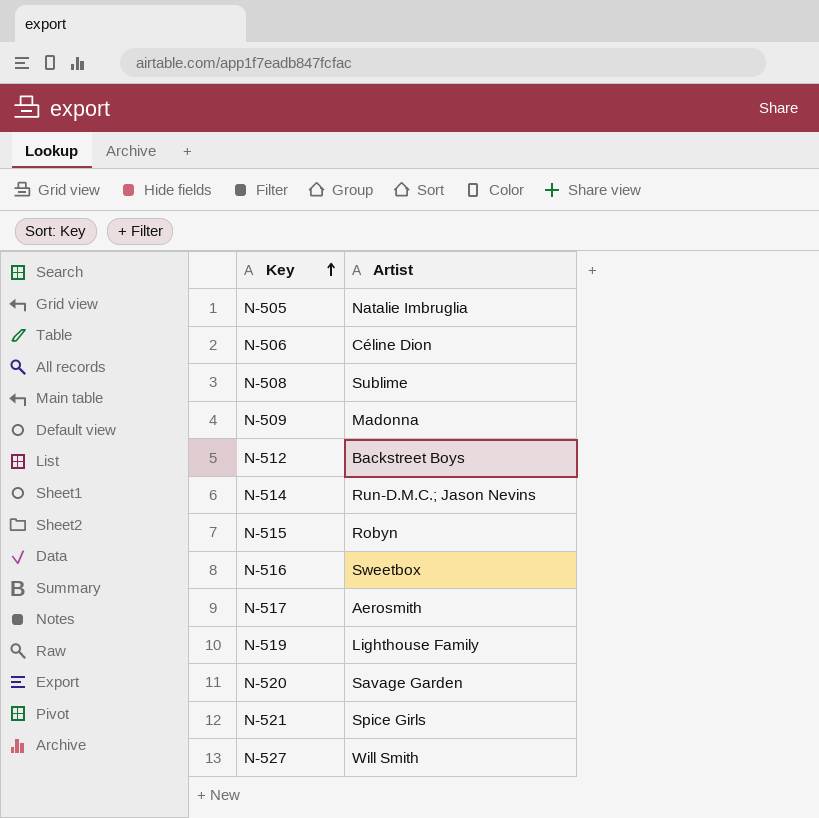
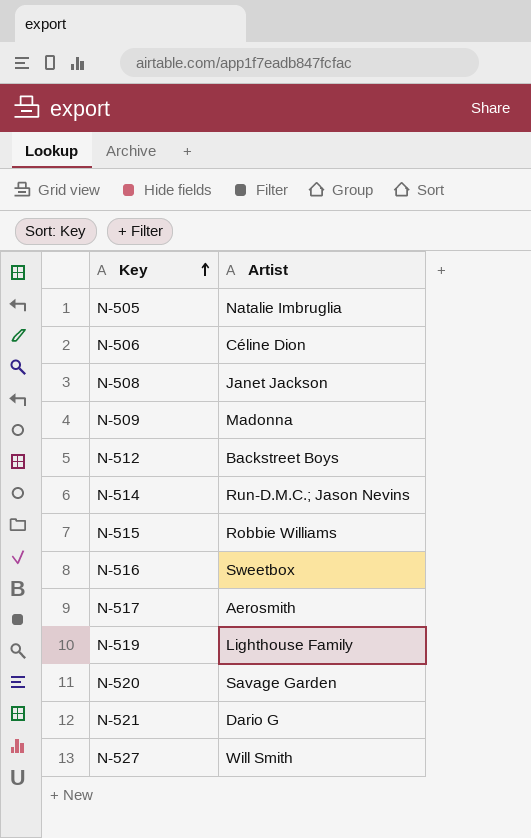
N-508 | Artist: Sublime -> Janet Jackson
N-515 | Artist: Robyn -> Robbie Williams
N-521 | Artist: Spice Girls -> Dario G

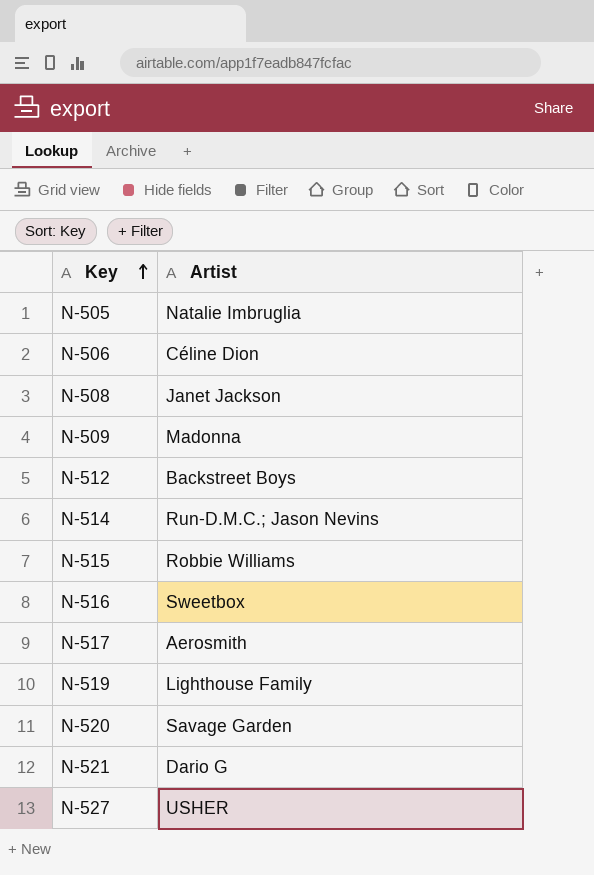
N-527 | Artist: Will Smith -> USHER

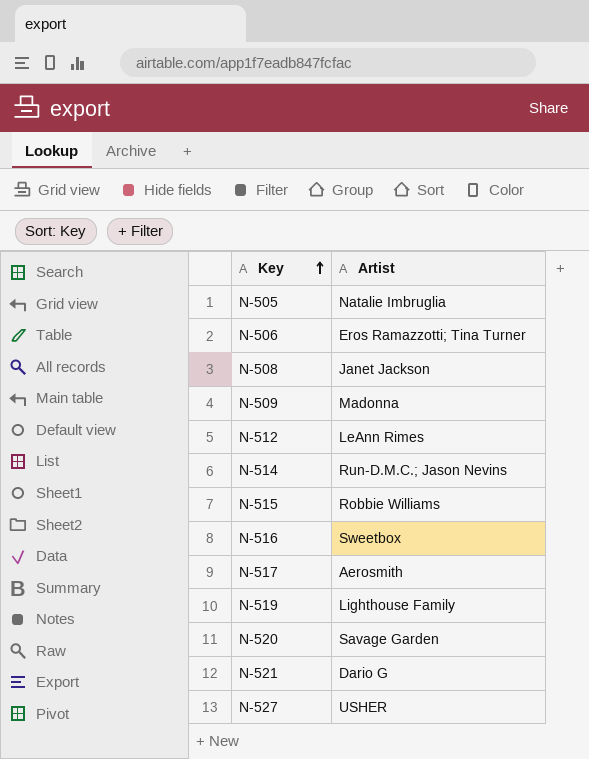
N-506 | Artist: Céline Dion -> Eros Ramazzotti; Tina Turner
N-512 | Artist: Backstreet Boys -> LeAnn Rimes

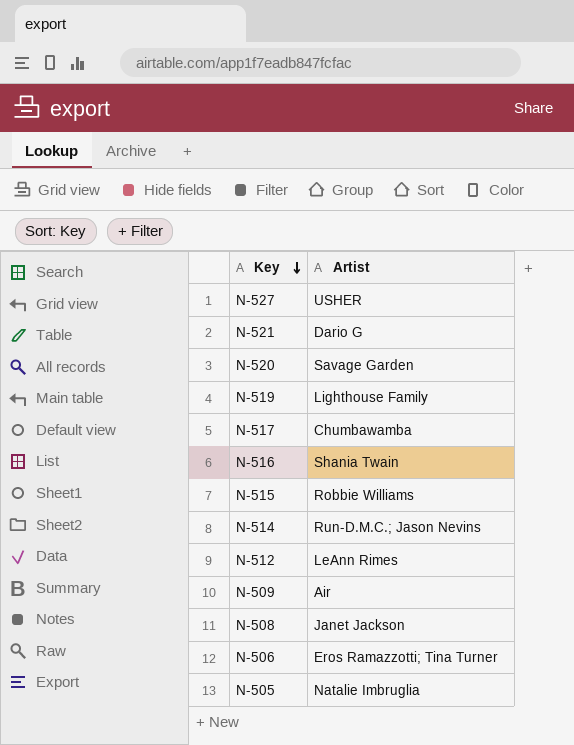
row order: Key ascending -> Key descending
N-517 | Artist: Aerosmith -> Chumbawamba
N-516 | Artist: Sweetbox -> Shania Twain
N-509 | Artist: Madonna -> Air

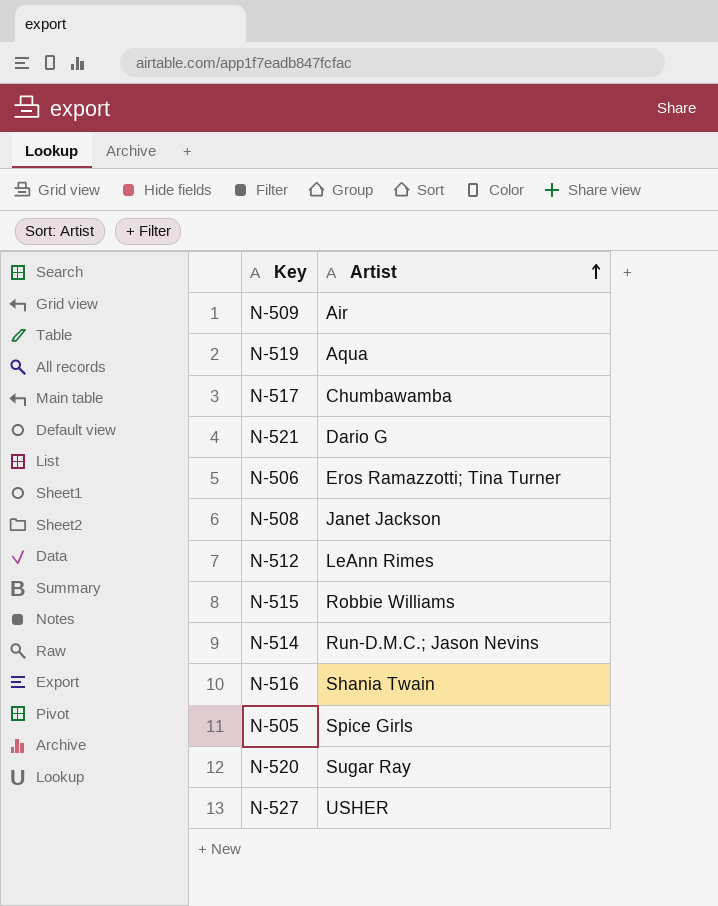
row order: Key descending -> Artist ascending
N-519 | Artist: Lighthouse Family -> Aqua
N-505 | Artist: Natalie Imbruglia -> Spice Girls
N-520 | Artist: Savage Garden -> Sugar Ray

